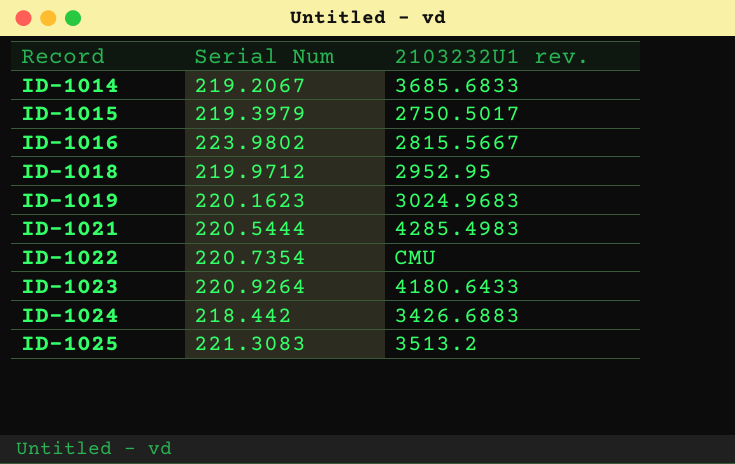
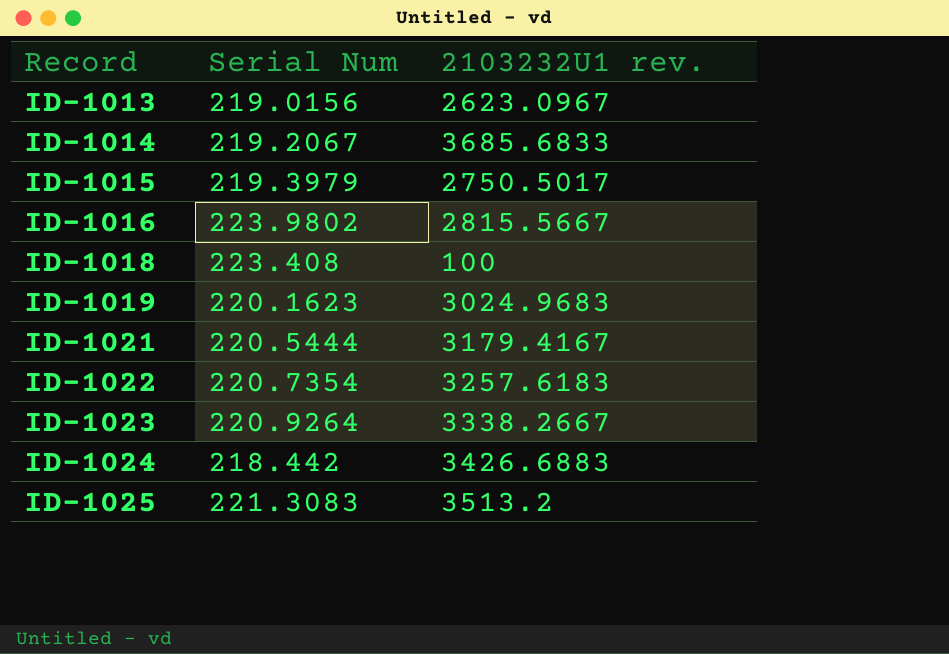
row ID-1013: none -> 219.0156 | 2623.0967
ID-1018 | Serial Num: 219.9712 -> 223.408
ID-1018 | 2103232U1 rev.: 2952.95 -> 100
ID-1021 | 2103232U1 rev.: 4285.4983 -> 3179.4167
ID-1022 | 2103232U1 rev.: CMU -> 3257.6183
ID-1023 | 2103232U1 rev.: 4180.6433 -> 3338.2667

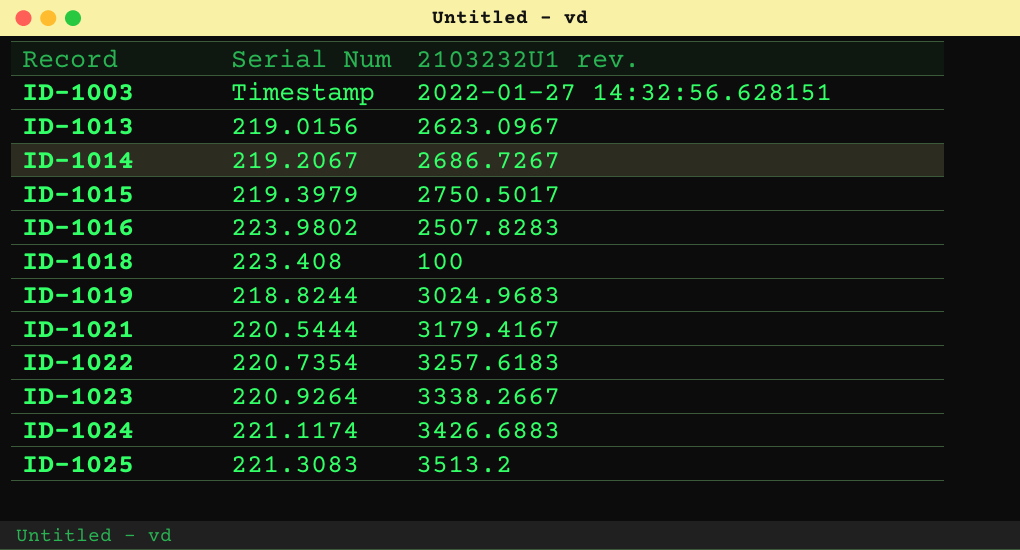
row ID-1003: none -> Timestamp | 2022-01-27 14:32:56.628151
ID-1014 | 2103232U1 rev.: 3685.6833 -> 2686.7267
ID-1016 | 2103232U1 rev.: 2815.5667 -> 2507.8283
ID-1019 | Serial Num: 220.1623 -> 218.8244
ID-1024 | Serial Num: 218.442 -> 221.1174

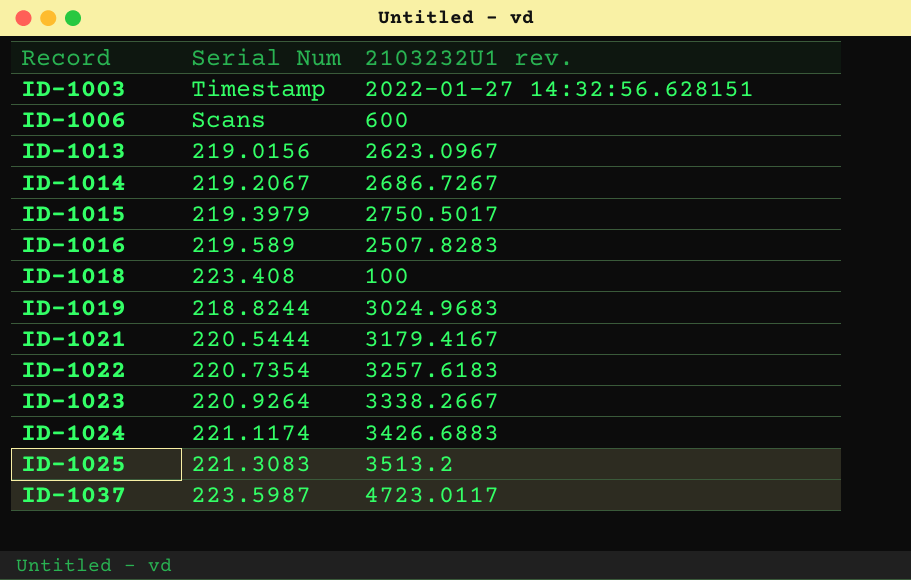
row ID-1006: none -> Scans | 600
ID-1016 | Serial Num: 223.9802 -> 219.589
row ID-1037: none -> 223.5987 | 4723.0117

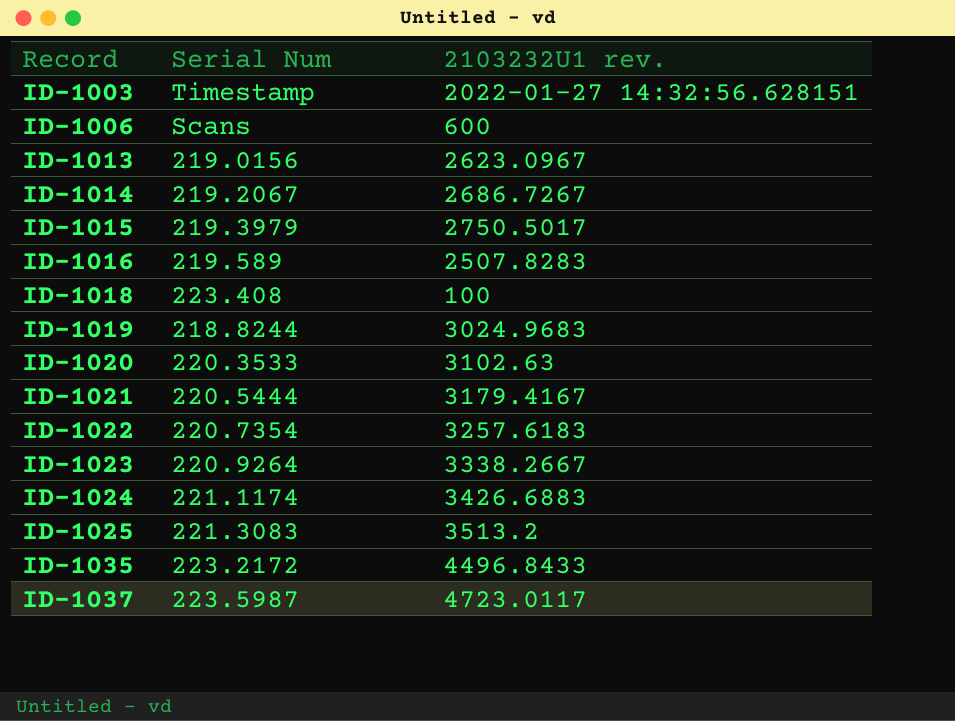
row ID-1020: none -> 220.3533 | 3102.63
row ID-1035: none -> 223.2172 | 4496.8433

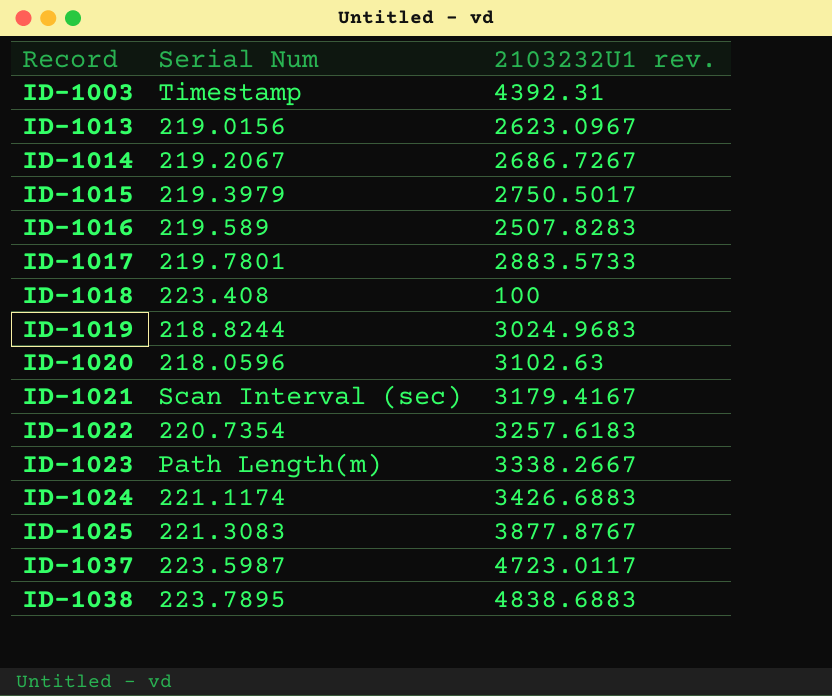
row ID-1006: Scans | 600 -> none
row ID-1035: 223.2172 | 4496.8433 -> none
ID-1003 | 2103232U1 rev.: 2022-01-27 14:32:56.628151 -> 4392.31
row ID-1017: none -> 219.7801 | 2883.5733
ID-1020 | Serial Num: 220.3533 -> 218.0596
ID-1021 | Serial Num: 220.5444 -> Scan Interval (sec)
ID-1023 | Serial Num: 220.9264 -> Path Length(m)
ID-1025 | 2103232U1 rev.: 3513.2 -> 3877.8767
row ID-1038: none -> 223.7895 | 4838.6883

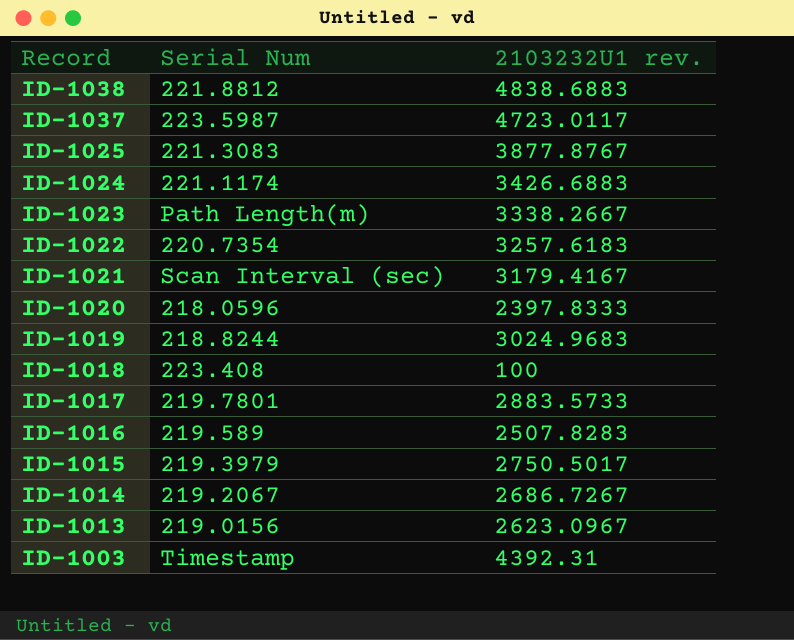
row order: Record ascending -> Record descending
ID-1038 | Serial Num: 223.7895 -> 221.8812
ID-1020 | 2103232U1 rev.: 3102.63 -> 2397.8333

